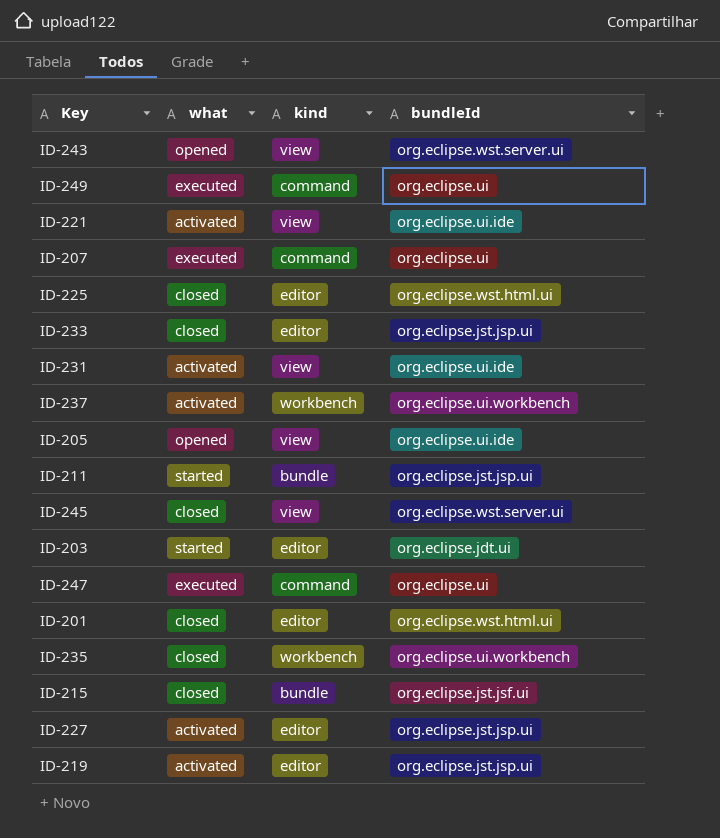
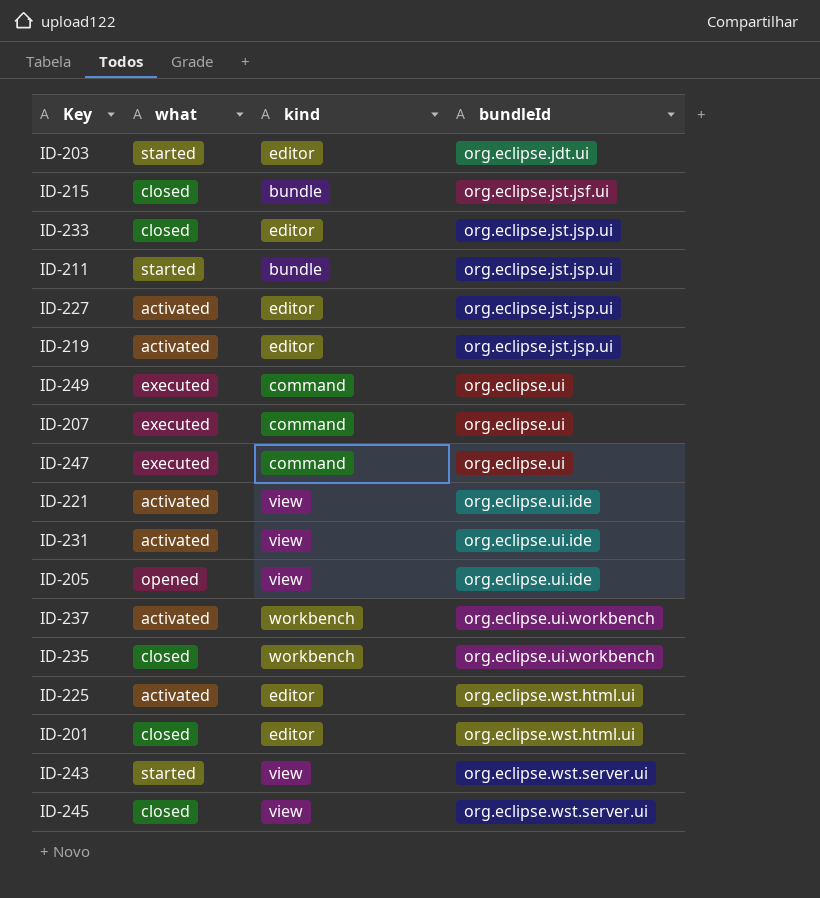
row order: none -> bundleId ascending
ID-225 | what: closed -> activated
ID-243 | what: opened -> started

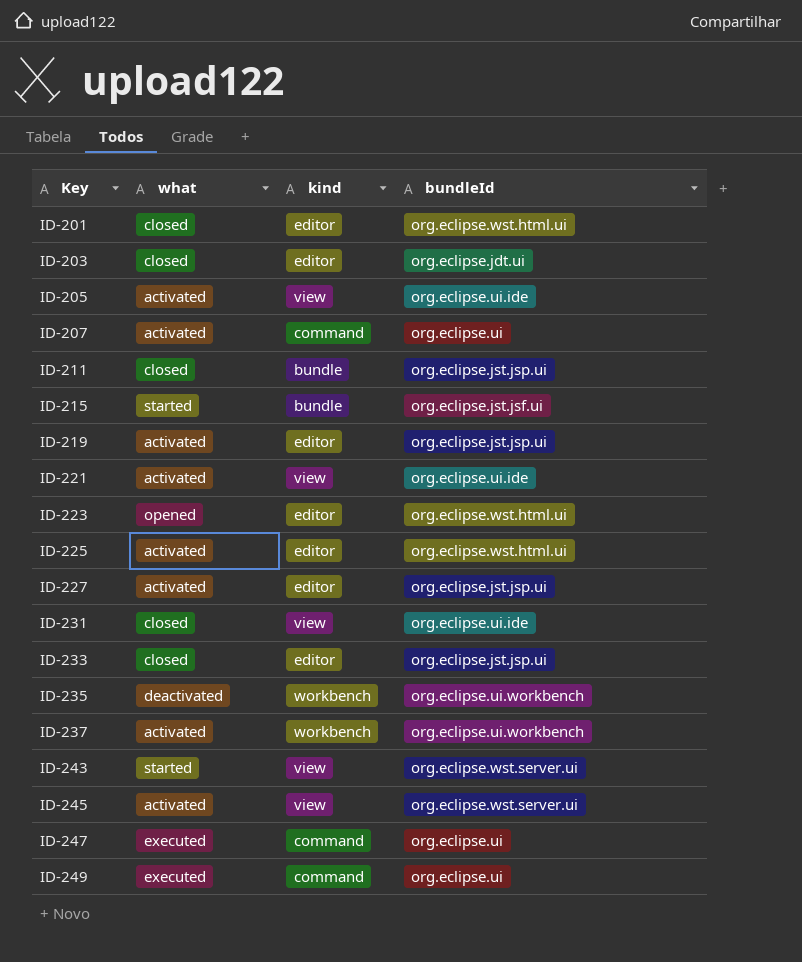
row order: bundleId ascending -> Key ascending
ID-203 | what: started -> closed
ID-205 | what: opened -> activated
ID-207 | what: executed -> activated
ID-211 | what: started -> closed
ID-215 | what: closed -> started
row ID-223: none -> opened | editor | org.eclipse.wst.html.ui
ID-231 | what: activated -> closed
ID-235 | what: closed -> deactivated
ID-245 | what: closed -> activated

